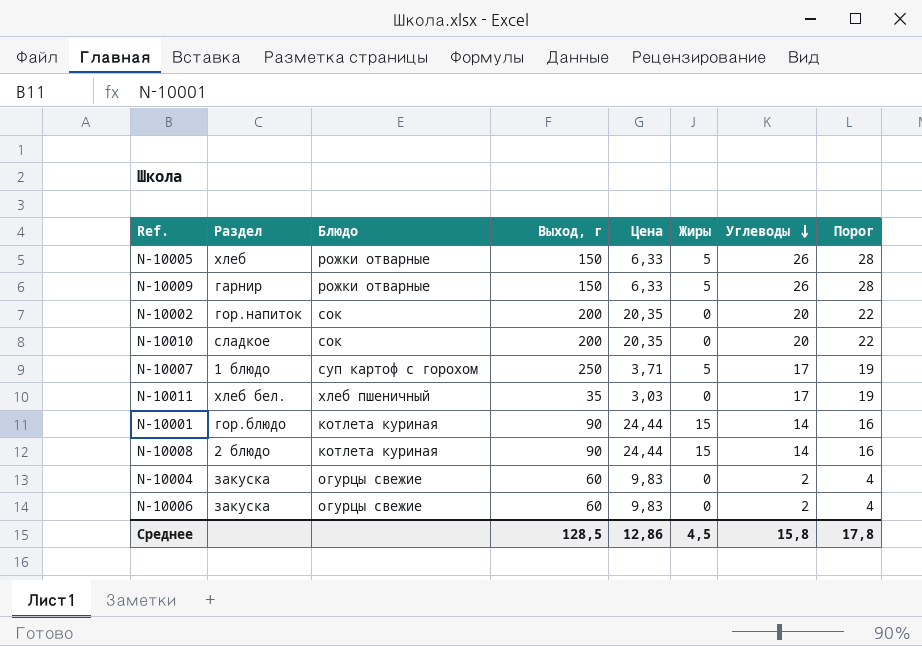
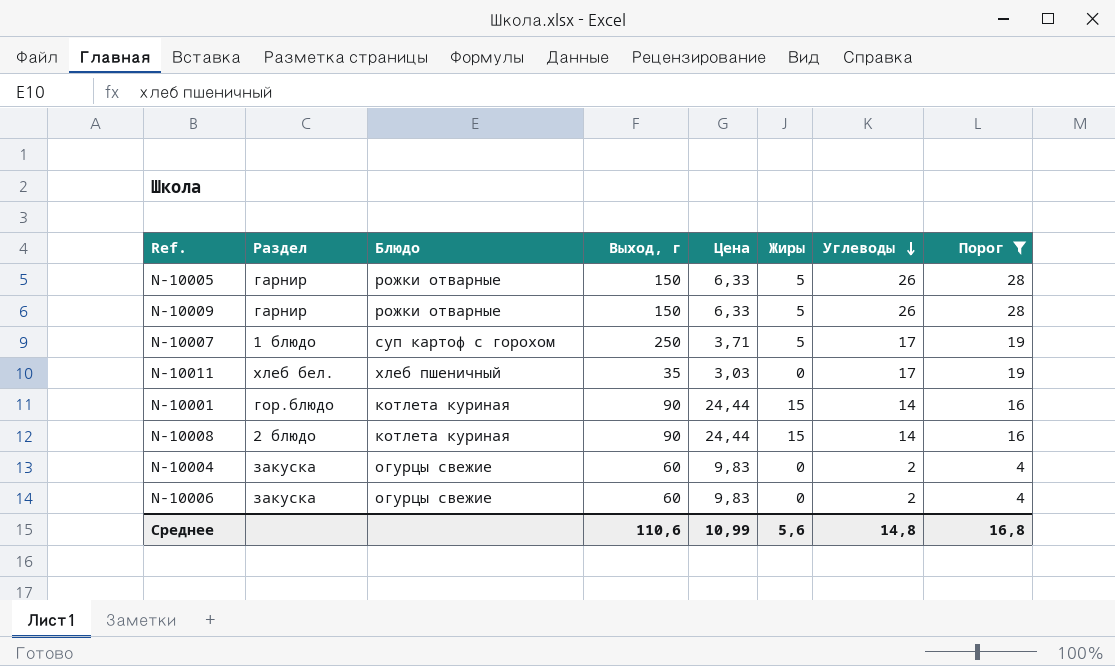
filter: none -> Порог != 22
N-10005 | Раздел: хлеб -> гарнир
Среднее | Выход, г: 128,5 -> 110,6
Среднее | Цена: 12,86 -> 10,99
Среднее | Жиры: 4,5 -> 5,6
Среднее | Углеводы: 15,8 -> 14,8
Среднее | Порог: 17,8 -> 16,8

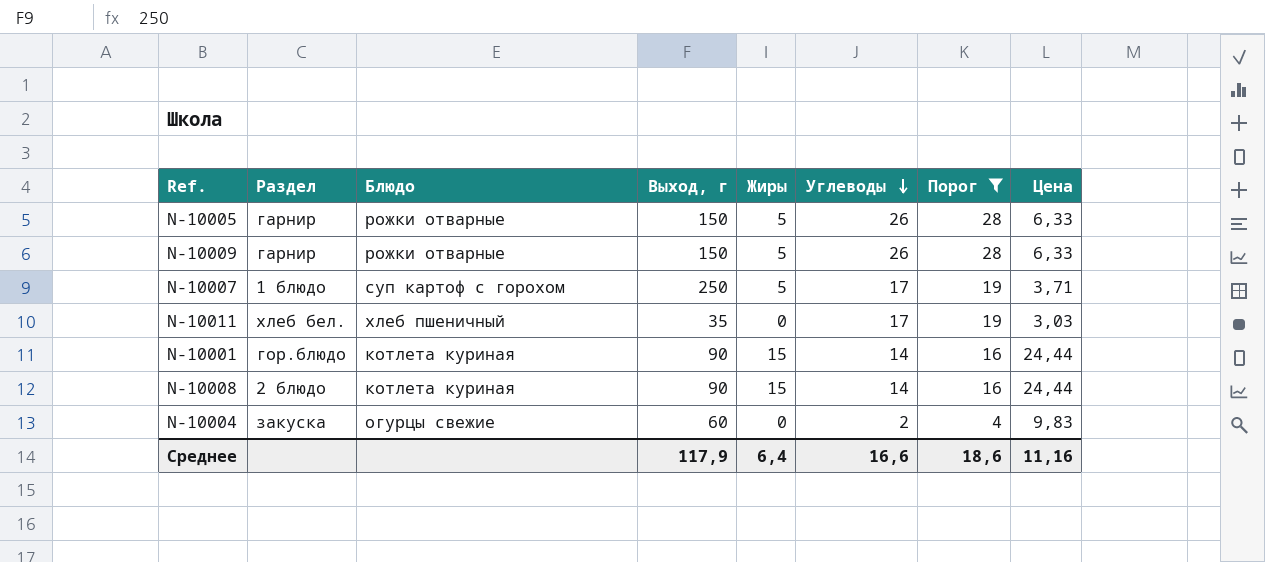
column Цена | position: 5 -> 8
row N-10006: закуска | огурцы свежие | 60 | 9,83 | 0 | 2 | 4 -> none
Среднее | Выход, г: 110,6 -> 117,9
Среднее | Жиры: 5,6 -> 6,4
Среднее | Углеводы: 14,8 -> 16,6
Среднее | Порог: 16,8 -> 18,6
Среднее | Цена: 10,99 -> 11,16

